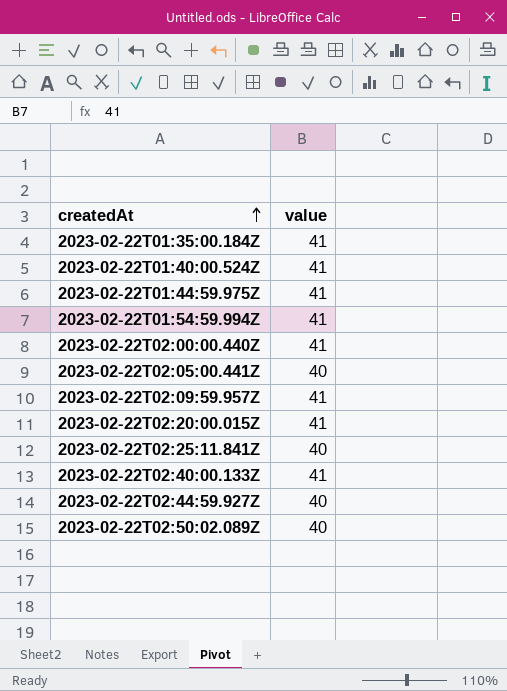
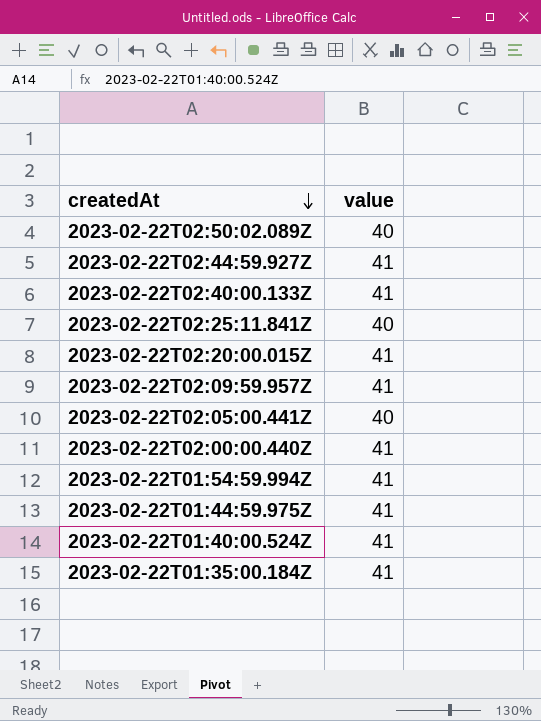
row order: createdAt ascending -> createdAt descending
2023-02-22T02:44:59.927Z | value: 40 -> 41

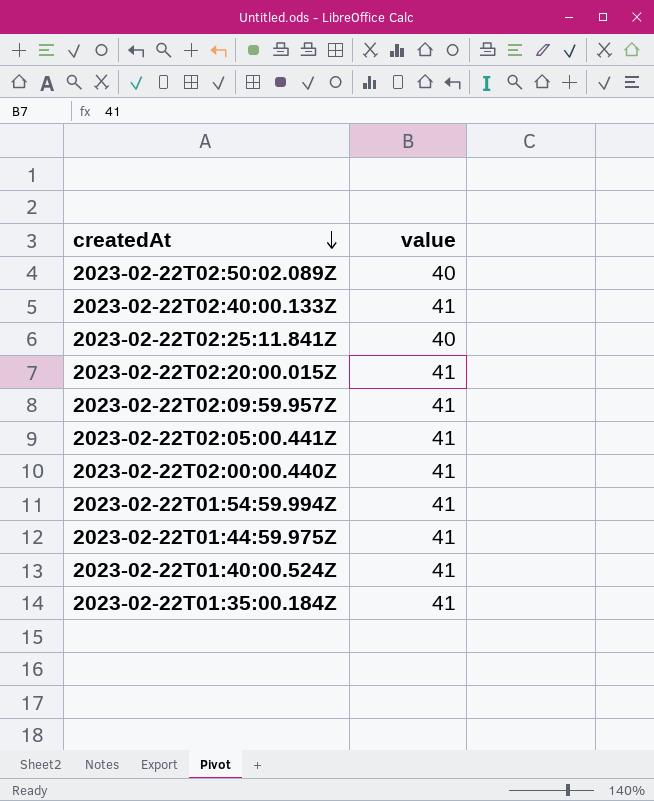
row 2023-02-22T02:44:59.927Z: 41 -> none
2023-02-22T02:05:00.441Z | value: 40 -> 41

